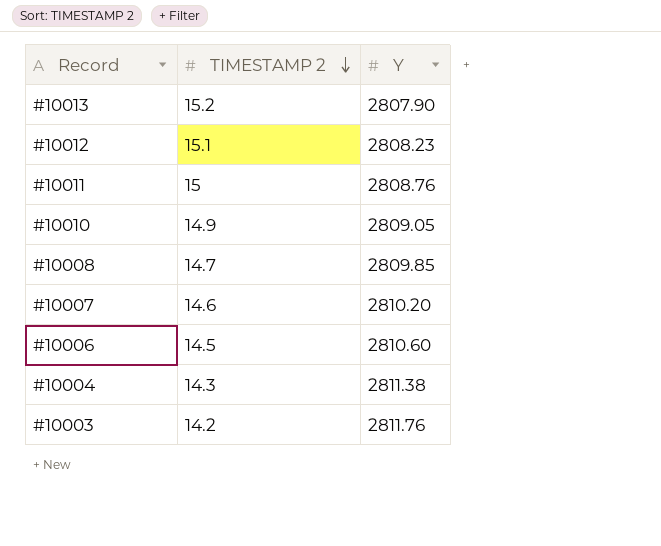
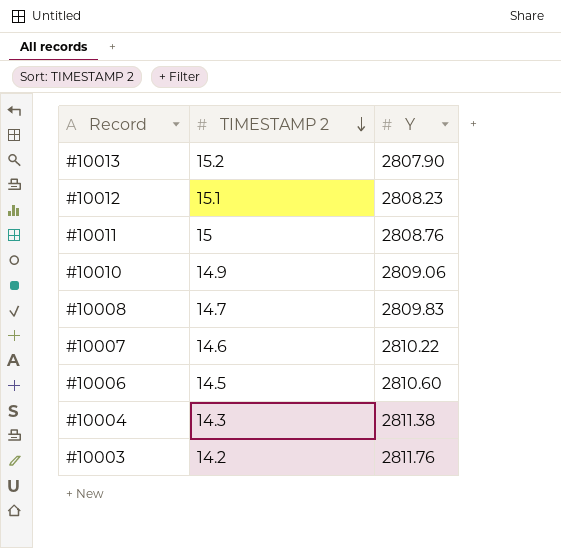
#10010 | Y: 2809.05 -> 2809.06
#10008 | Y: 2809.85 -> 2809.83
#10007 | Y: 2810.20 -> 2810.22

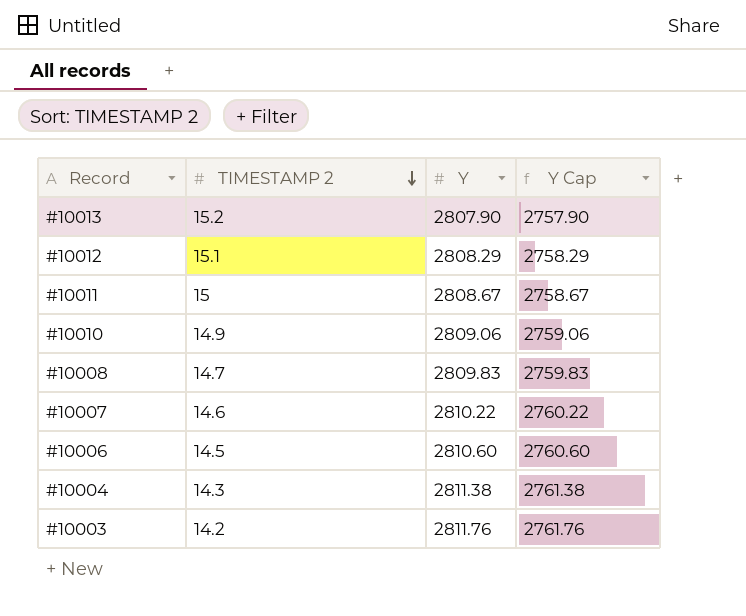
column Y Cap | formula: none -> [Y] - 50
#10012 | Y: 2808.23 -> 2808.29
#10011 | Y: 2808.76 -> 2808.67

